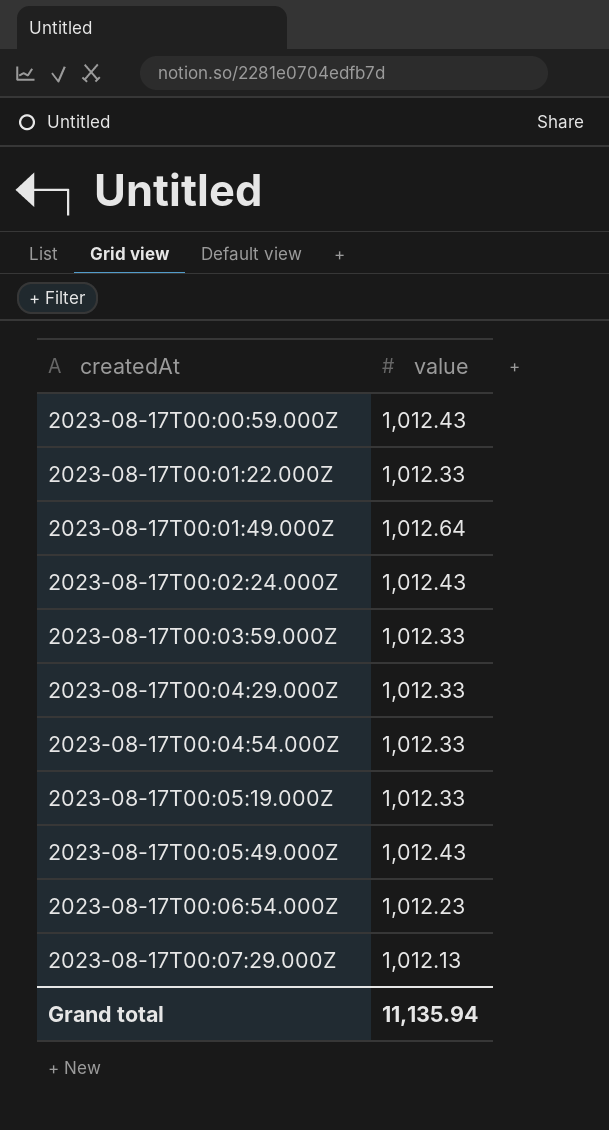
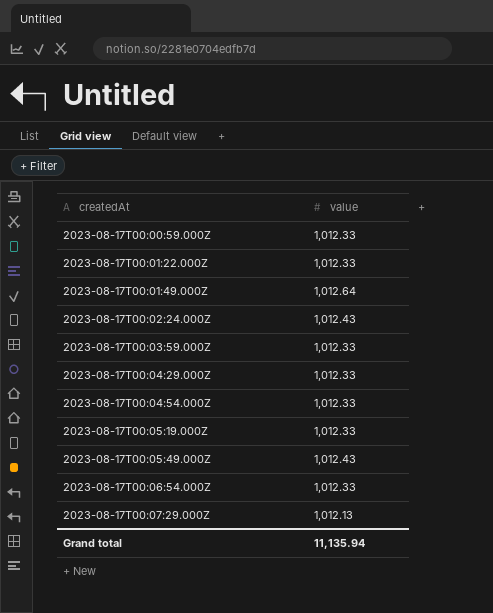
2023-08-17T00:00:59.000Z | value: 1,012.43 -> 1,012.33
2023-08-17T00:06:54.000Z | value: 1,012.23 -> 1,012.33

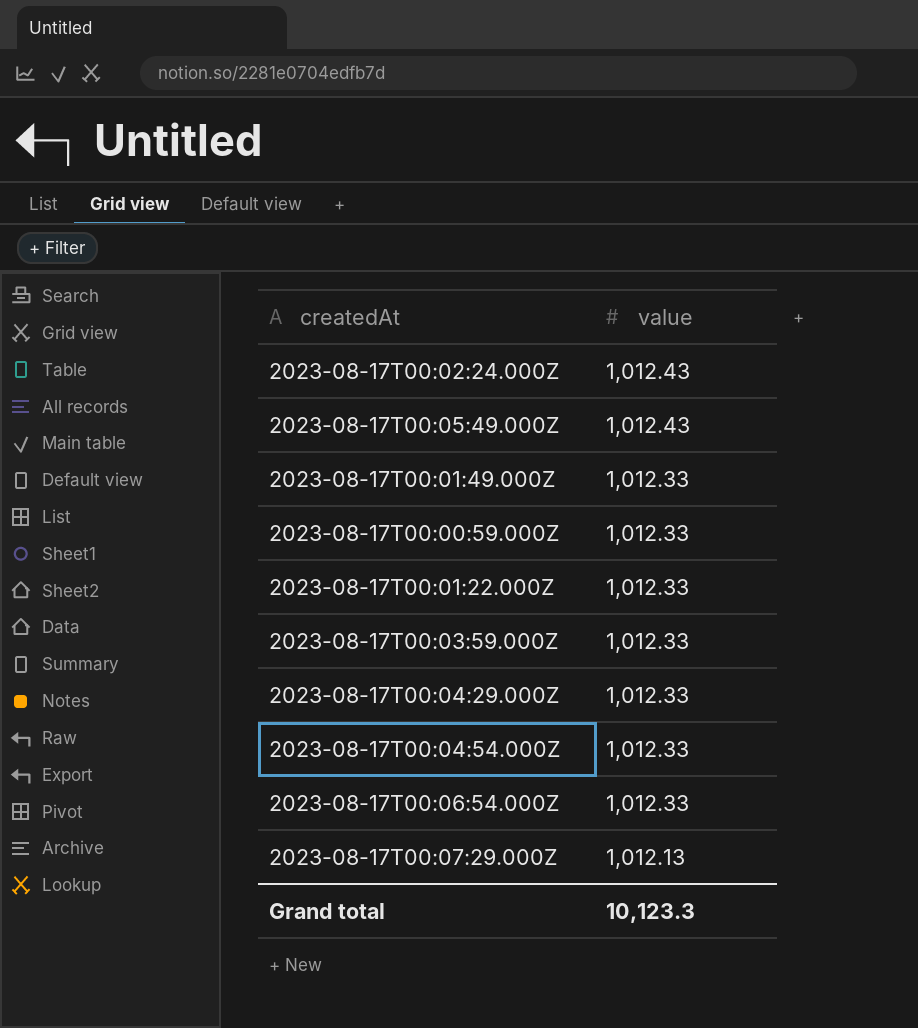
row order: createdAt ascending -> value descending
row 2023-08-17T00:05:19.000Z: 1,012.33 -> none
2023-08-17T00:01:49.000Z | value: 1,012.64 -> 1,012.33
Grand total | value: 11,135.94 -> 10,123.3

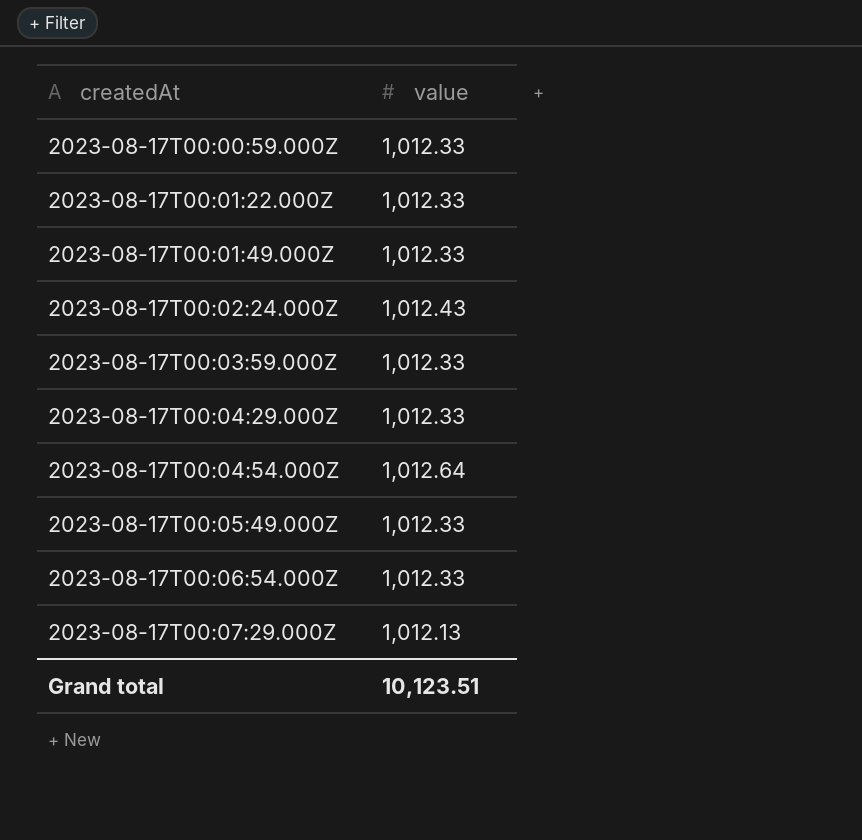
row order: value descending -> createdAt ascending
2023-08-17T00:04:54.000Z | value: 1,012.33 -> 1,012.64
2023-08-17T00:05:49.000Z | value: 1,012.43 -> 1,012.33
Grand total | value: 10,123.3 -> 10,123.51

